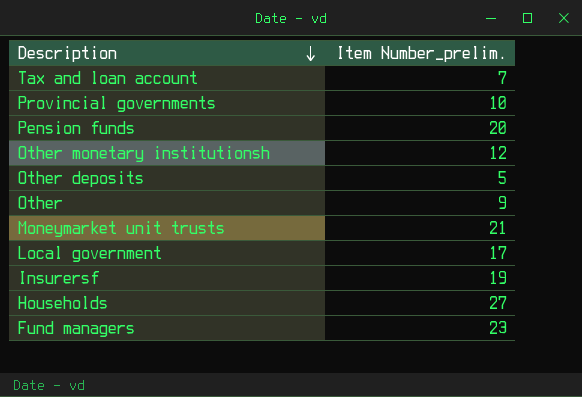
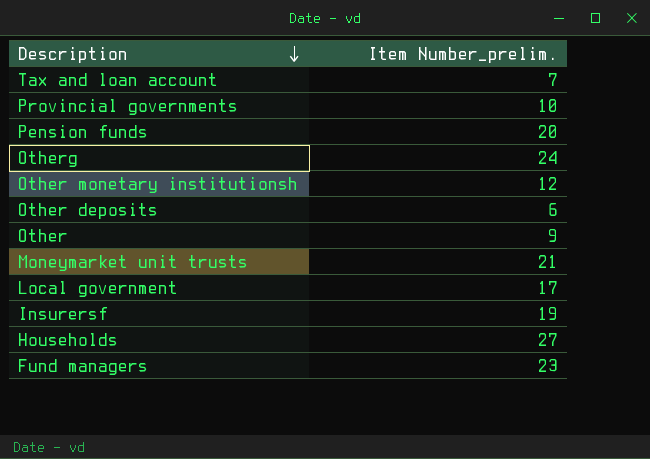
row Otherg: none -> 24
Other deposits | Item Number_prelim.: 5 -> 6

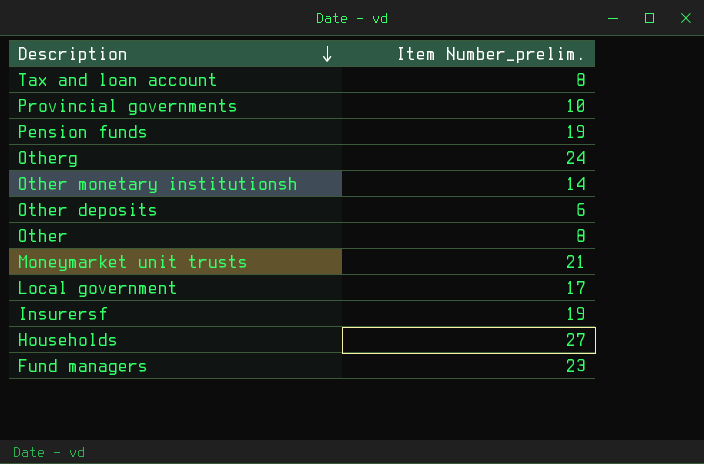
Tax and loan account | Item Number_prelim.: 7 -> 8
Pension funds | Item Number_prelim.: 20 -> 19
Other monetary institutionsh | Item Number_prelim.: 12 -> 14
Other | Item Number_prelim.: 9 -> 8

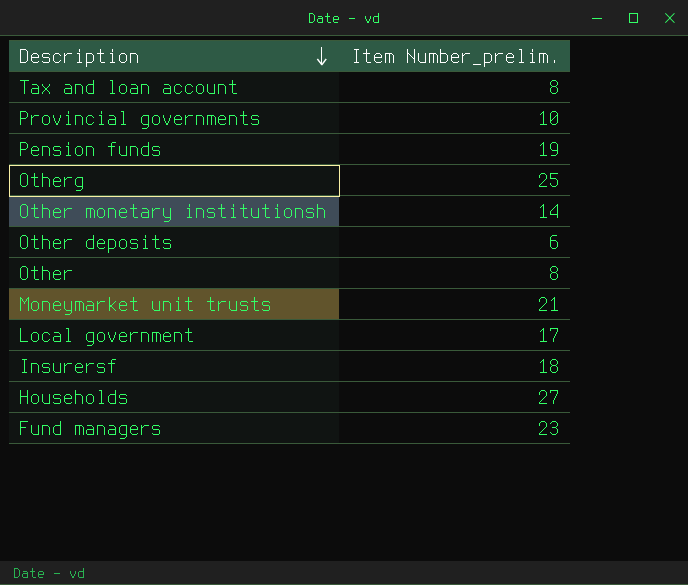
Otherg | Item Number_prelim.: 24 -> 25
Insurersf | Item Number_prelim.: 19 -> 18

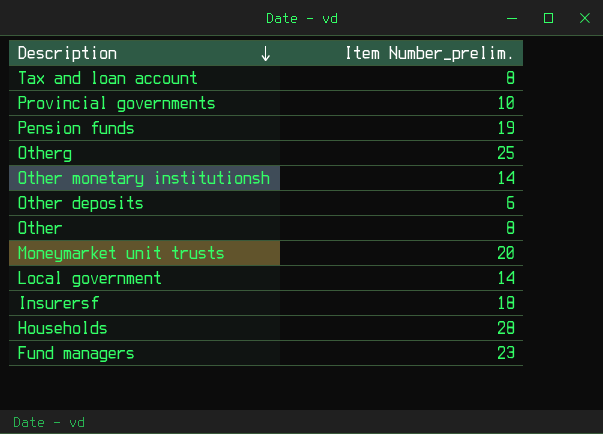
Moneymarket unit trusts | Item Number_prelim.: 21 -> 20
Local government | Item Number_prelim.: 17 -> 14
Households | Item Number_prelim.: 27 -> 28

